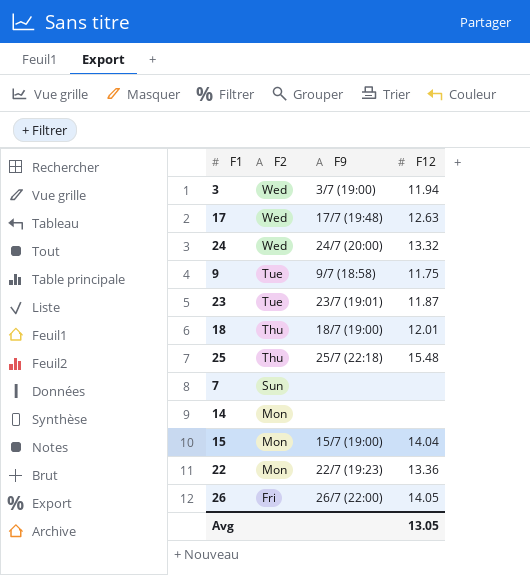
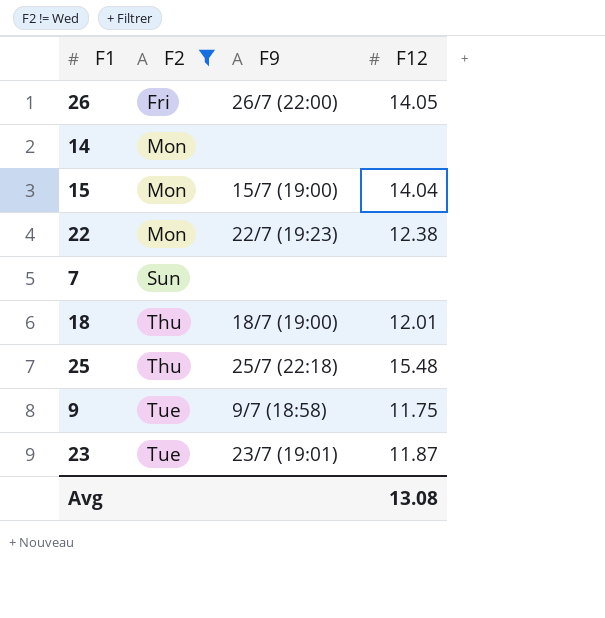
filter: none -> F2 != Wed
row order: F2 descending -> F2 ascending
22 | F12: 13.36 -> 12.38
Avg | F12: 13.05 -> 13.08

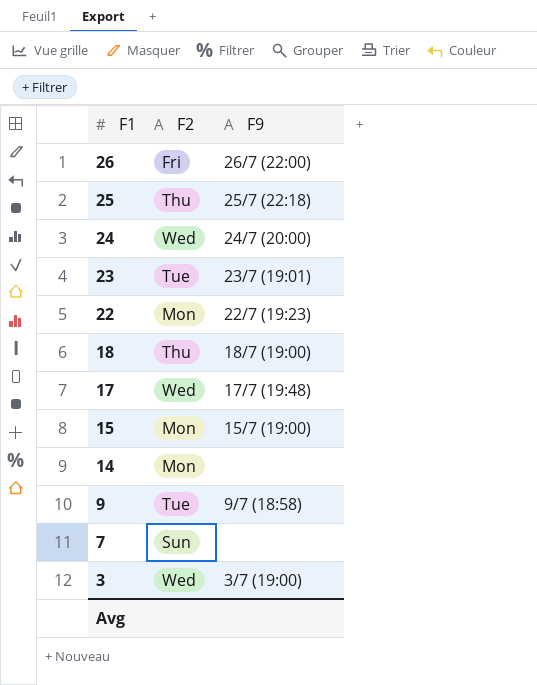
filter: F2 != Wed -> none
row order: F2 ascending -> F1 descending
column F12 | position: 4 -> none

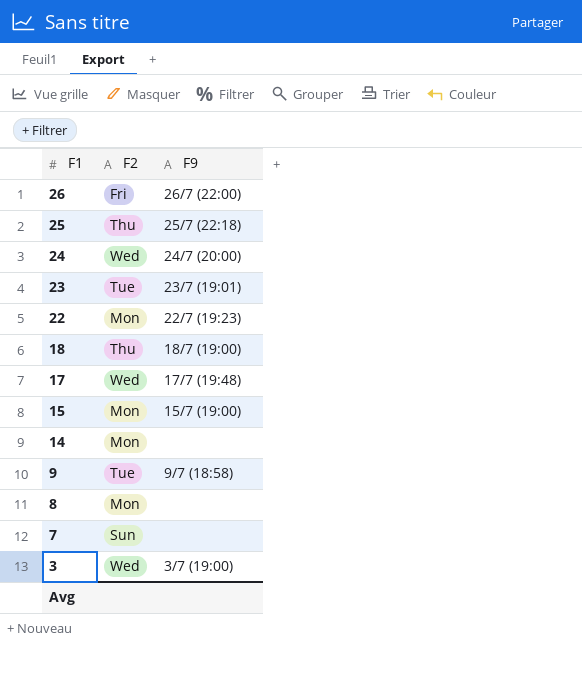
row 8: none -> Mon | none

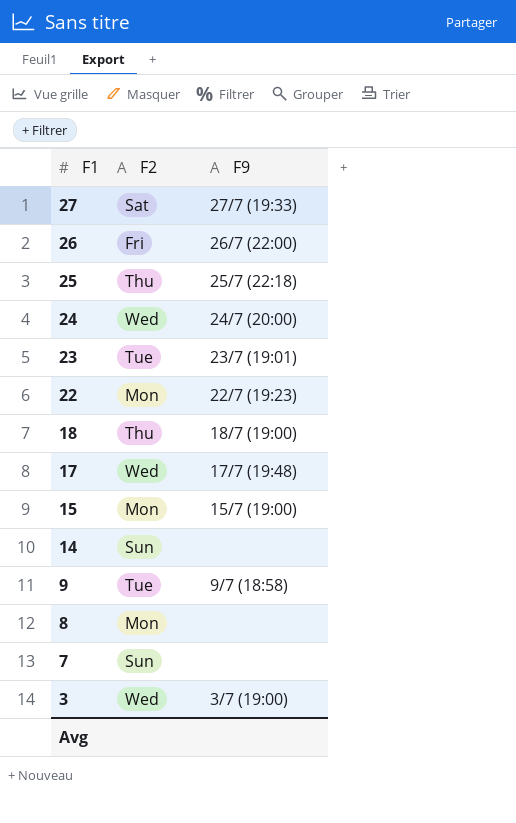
row 27: none -> Sat | 27/7 (19:33)
14 | F2: Mon -> Sun

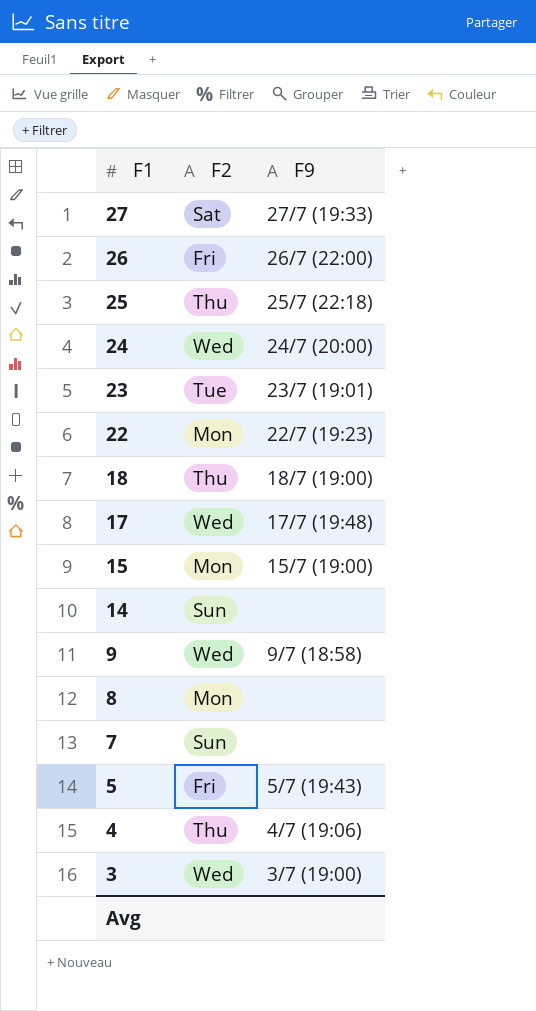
9 | F2: Tue -> Wed
row 5: none -> Fri | 5/7 (19:43)
row 4: none -> Thu | 4/7 (19:06)

